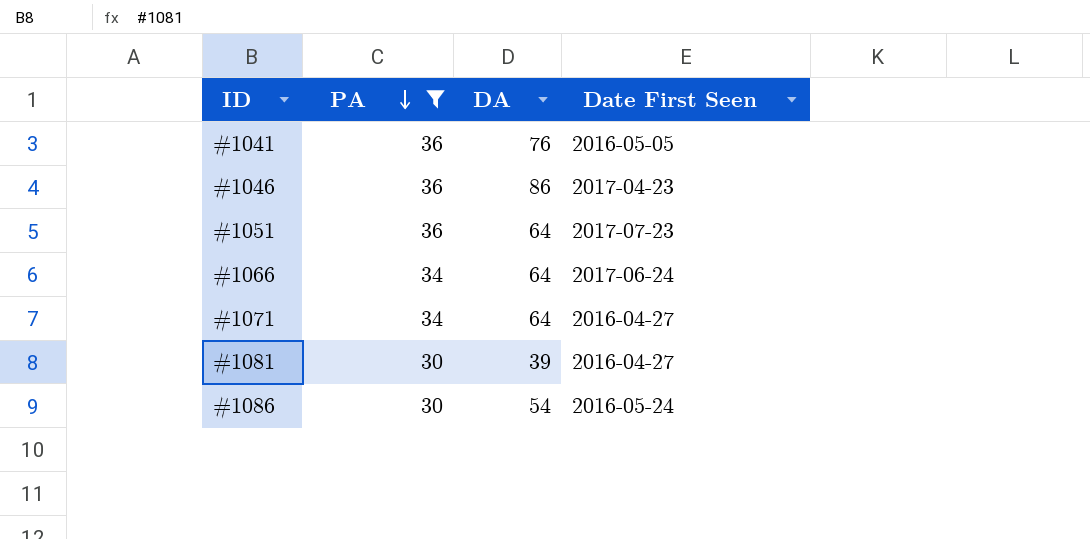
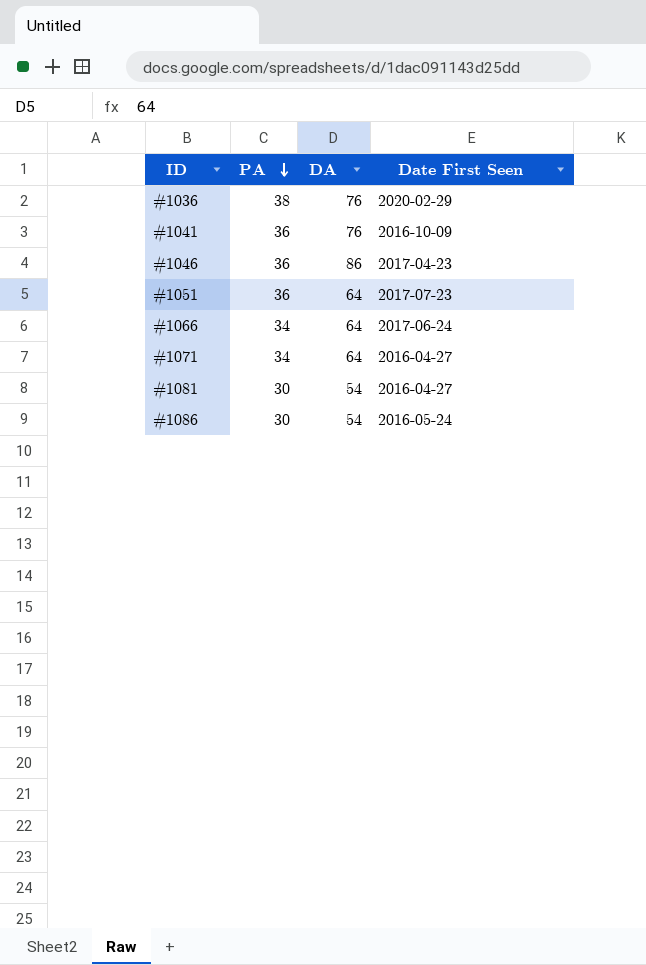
filter: PA != 38 -> none
#1041 | Date First Seen: 2016-05-05 -> 2016-10-09
#1081 | DA: 39 -> 54

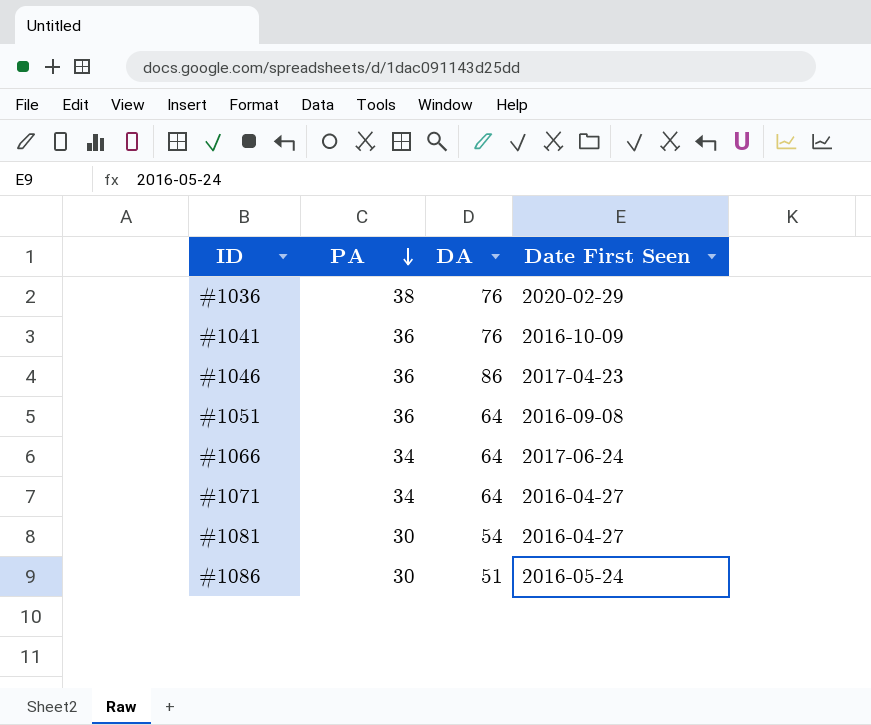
#1051 | Date First Seen: 2017-07-23 -> 2016-09-08
#1086 | DA: 54 -> 51

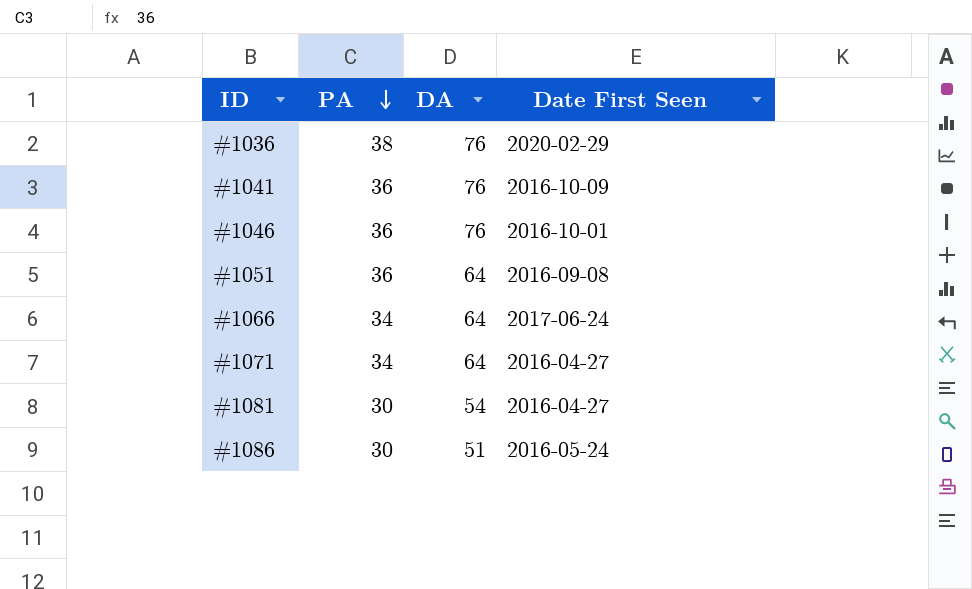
#1046 | DA: 86 -> 76
#1046 | Date First Seen: 2017-04-23 -> 2016-10-01

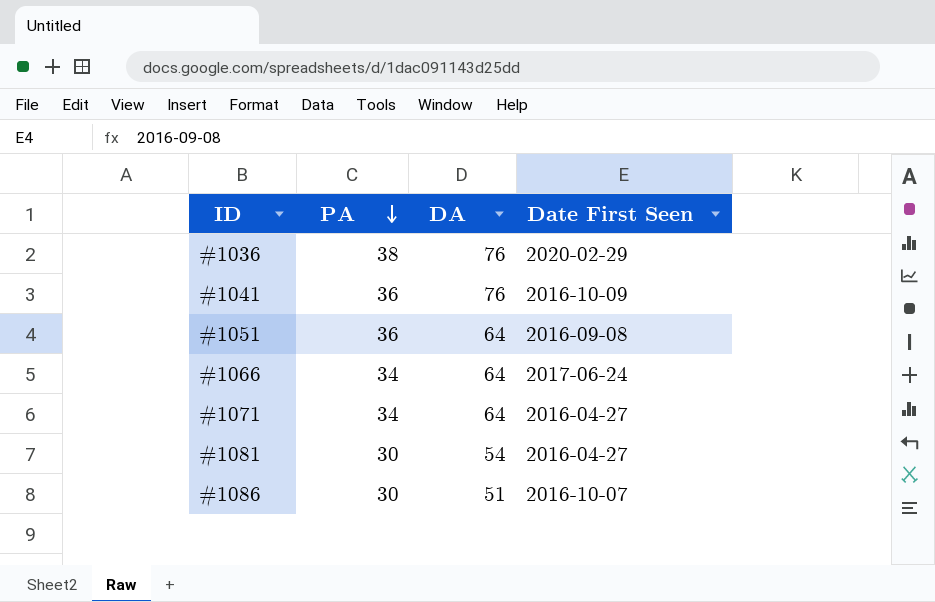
row #1046: 36 | 76 | 2016-10-01 -> none
#1086 | Date First Seen: 2016-05-24 -> 2016-10-07

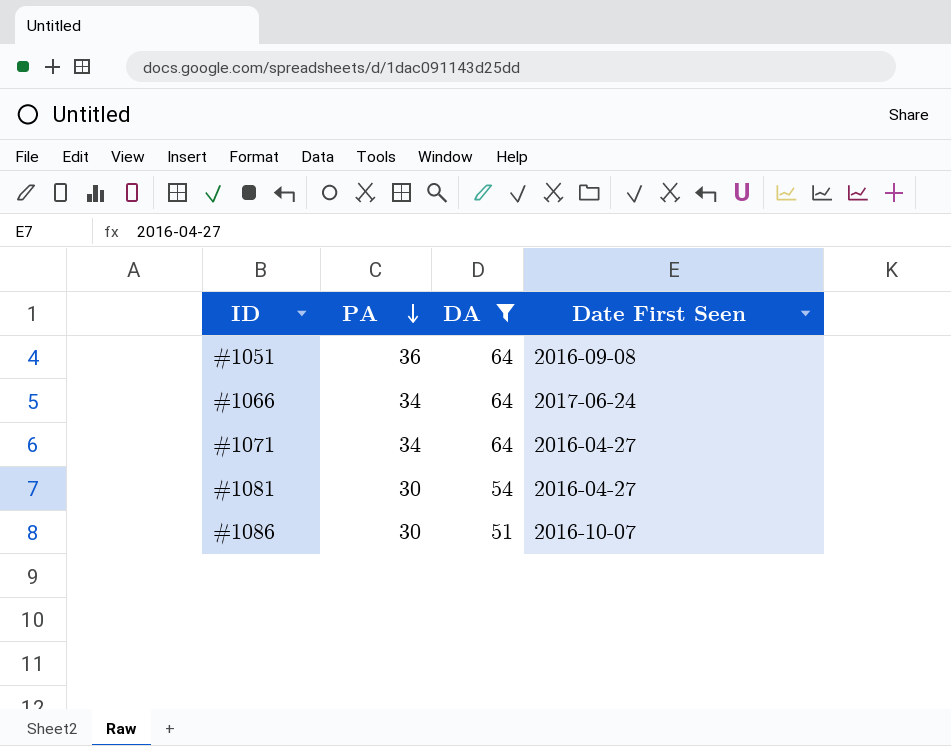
filter: none -> DA != 76

